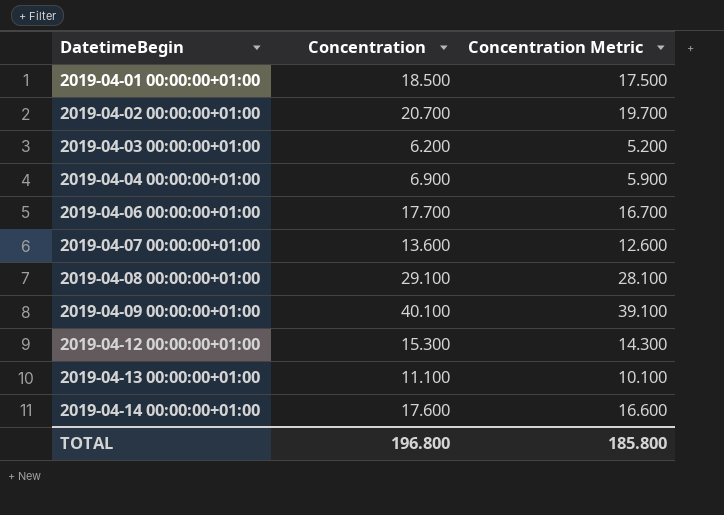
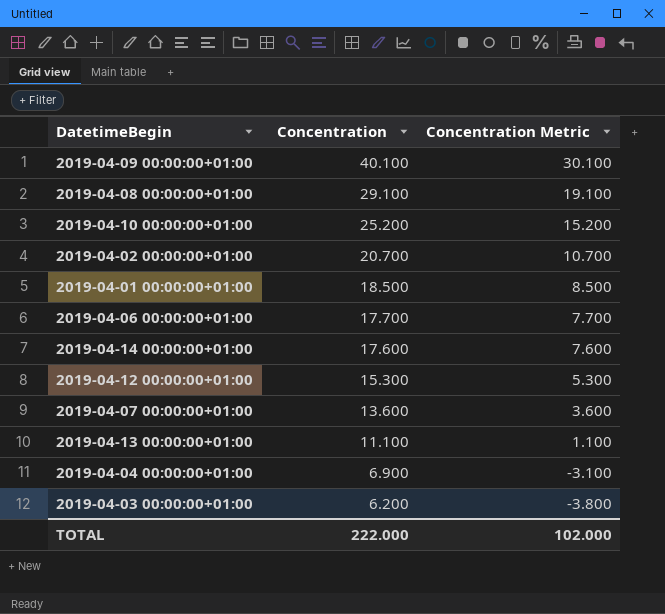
row order: DatetimeBegin ascending -> Concentration descending
column Concentration Metric | formula: [Concentration] - 1 -> [Concentration] - 10
row 2019-04-10 00:00:00+01:00: none -> 25.200 | 15.200
TOTAL | Concentration: 196.800 -> 222.000
TOTAL | Concentration Metric: 185.800 -> 102.000

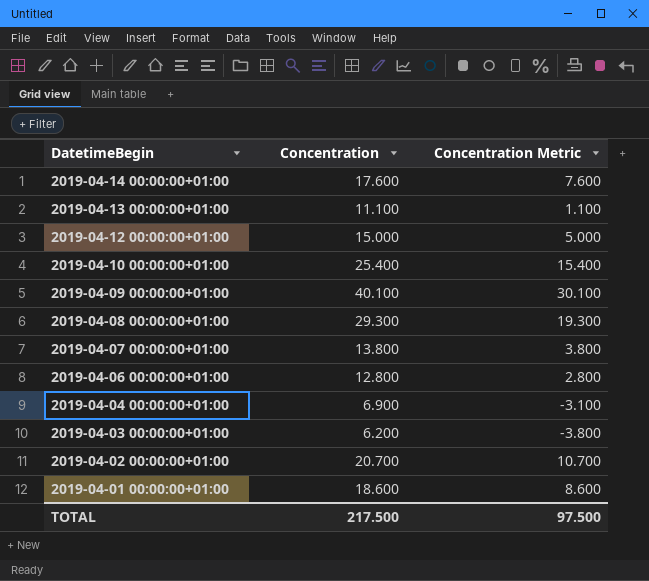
row order: Concentration descending -> DatetimeBegin descending
2019-04-12 00:00:00+01:00 | Concentration: 15.300 -> 15.000
2019-04-12 00:00:00+01:00 | Concentration Metric: 5.300 -> 5.000
2019-04-10 00:00:00+01:00 | Concentration: 25.200 -> 25.400
2019-04-10 00:00:00+01:00 | Concentration Metric: 15.200 -> 15.400
2019-04-08 00:00:00+01:00 | Concentration: 29.100 -> 29.300
2019-04-08 00:00:00+01:00 | Concentration Metric: 19.100 -> 19.300
2019-04-07 00:00:00+01:00 | Concentration: 13.600 -> 13.800
2019-04-07 00:00:00+01:00 | Concentration Metric: 3.600 -> 3.800
2019-04-06 00:00:00+01:00 | Concentration: 17.700 -> 12.800
2019-04-06 00:00:00+01:00 | Concentration Metric: 7.700 -> 2.800
2019-04-01 00:00:00+01:00 | Concentration: 18.500 -> 18.600
2019-04-01 00:00:00+01:00 | Concentration Metric: 8.500 -> 8.600
TOTAL | Concentration: 222.000 -> 217.500
TOTAL | Concentration Metric: 102.000 -> 97.500

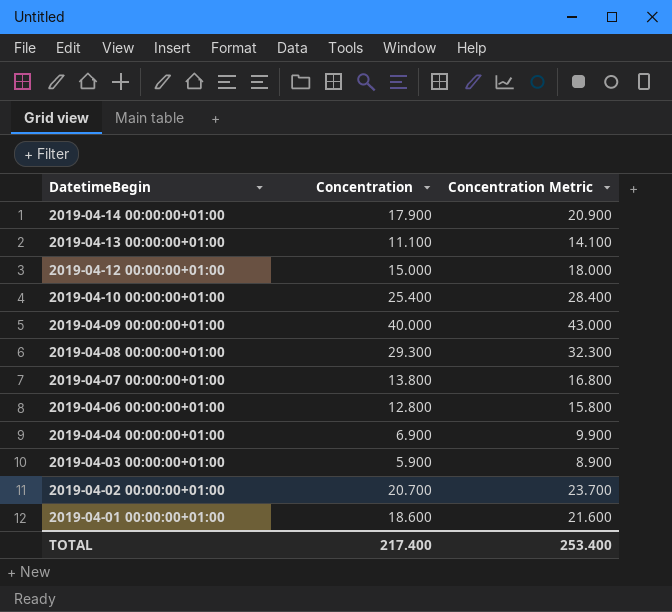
column Concentration Metric | formula: [Concentration] - 10 -> [Concentration] + 3
2019-04-14 00:00:00+01:00 | Concentration: 17.600 -> 17.900
2019-04-09 00:00:00+01:00 | Concentration: 40.100 -> 40.000
2019-04-03 00:00:00+01:00 | Concentration: 6.200 -> 5.900
TOTAL | Concentration: 217.500 -> 217.400
TOTAL | Concentration Metric: 97.500 -> 253.400

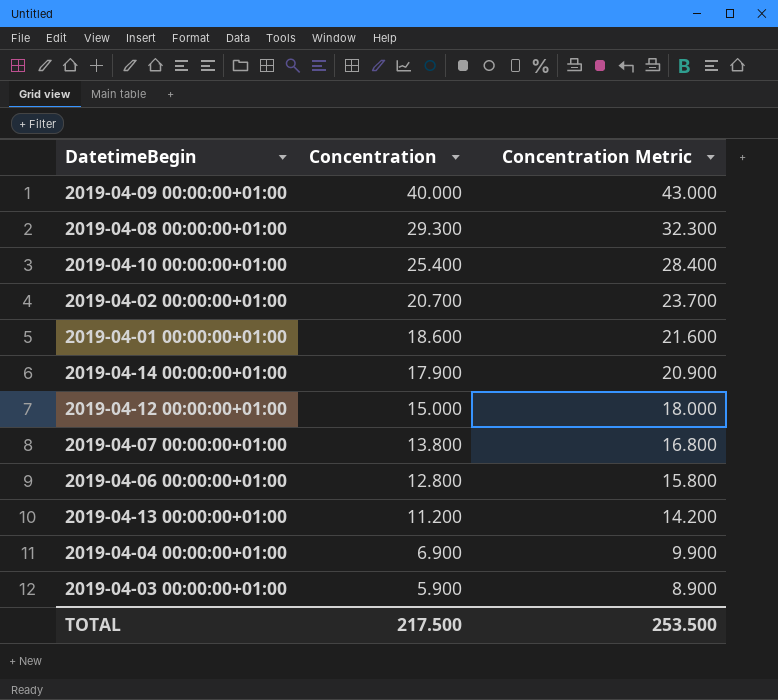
row order: DatetimeBegin descending -> Concentration descending
2019-04-13 00:00:00+01:00 | Concentration: 11.100 -> 11.200
2019-04-13 00:00:00+01:00 | Concentration Metric: 14.100 -> 14.200
TOTAL | Concentration: 217.400 -> 217.500
TOTAL | Concentration Metric: 253.400 -> 253.500

